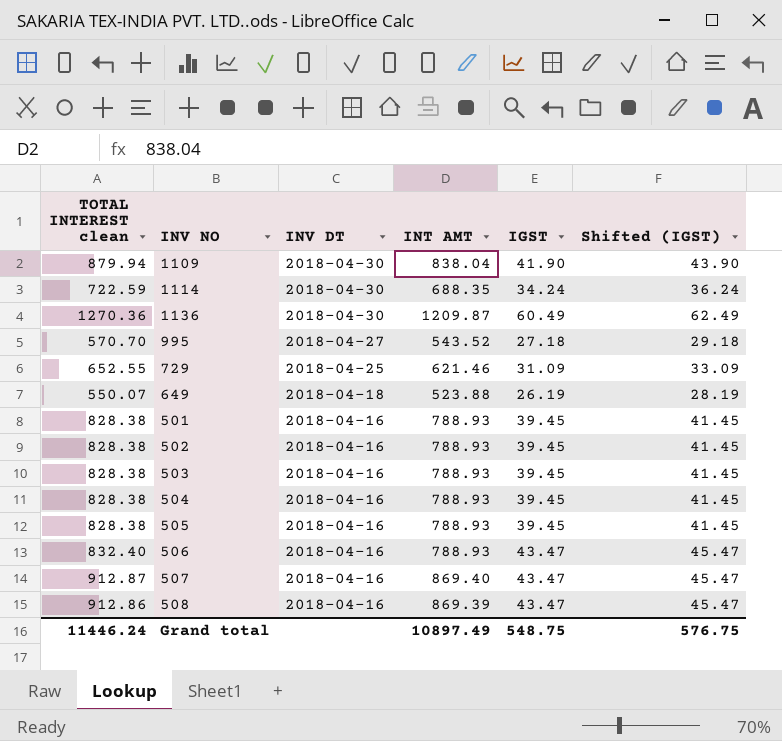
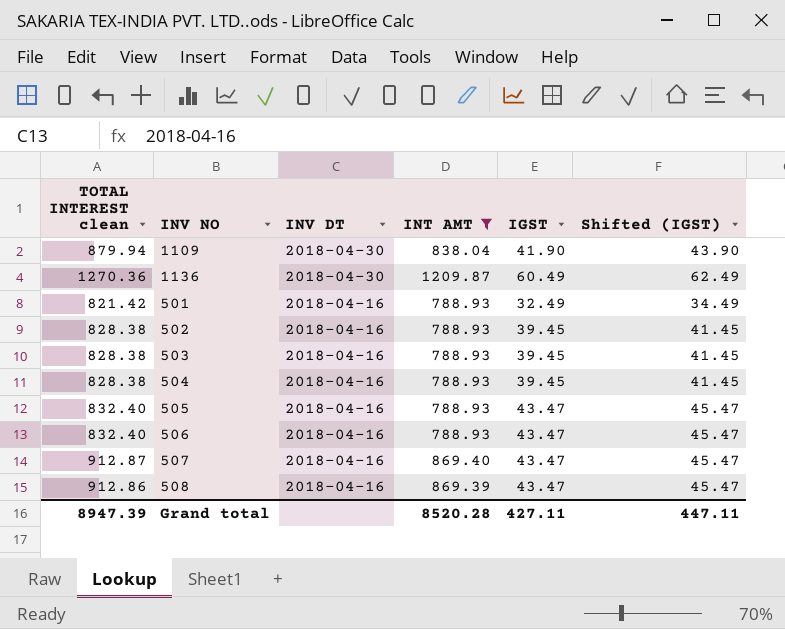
filter: none -> INT AMT >= 788.93
501 | TOTAL INTEREST clean: 828.38 -> 821.42
501 | IGST: 39.45 -> 32.49
501 | Shifted (IGST): 41.45 -> 34.49
505 | TOTAL INTEREST clean: 828.38 -> 832.40
505 | IGST: 39.45 -> 43.47
505 | Shifted (IGST): 41.45 -> 45.47
Grand total | TOTAL INTEREST clean: 11446.24 -> 8947.39
Grand total | INT AMT: 10897.49 -> 8520.28
Grand total | IGST: 548.75 -> 427.11
Grand total | Shifted (IGST): 576.75 -> 447.11

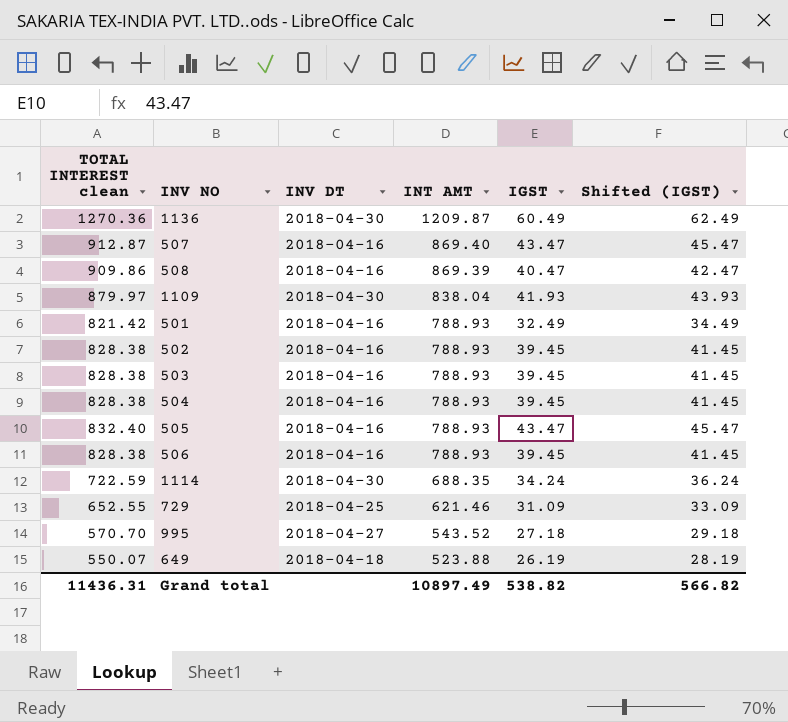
filter: INT AMT >= 788.93 -> none
row order: INV DT descending -> INT AMT descending
508 | TOTAL INTEREST clean: 912.86 -> 909.86
508 | IGST: 43.47 -> 40.47
508 | Shifted (IGST): 45.47 -> 42.47
1109 | TOTAL INTEREST clean: 879.94 -> 879.97
1109 | IGST: 41.90 -> 41.93
1109 | Shifted (IGST): 43.90 -> 43.93
506 | TOTAL INTEREST clean: 832.40 -> 828.38
506 | IGST: 43.47 -> 39.45
506 | Shifted (IGST): 45.47 -> 41.45
Grand total | TOTAL INTEREST clean: 8947.39 -> 11436.31
Grand total | INT AMT: 8520.28 -> 10897.49
Grand total | IGST: 427.11 -> 538.82
Grand total | Shifted (IGST): 447.11 -> 566.82

